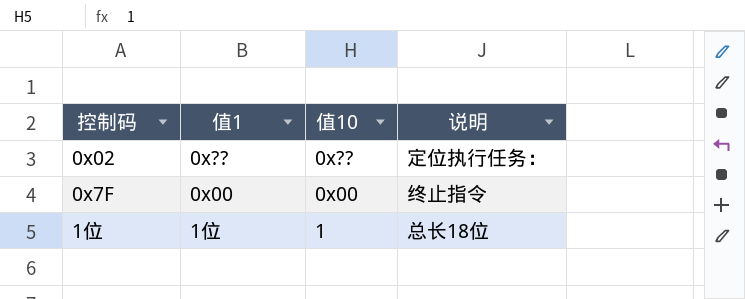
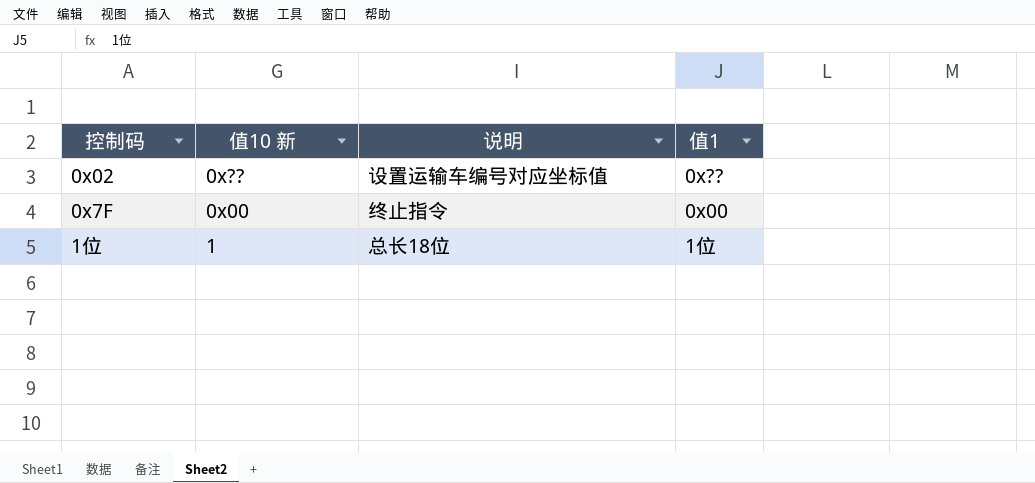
column name: 值10 -> 值10 新
column 值1 | position: 2 -> 4
0x02 | 说明: 定位执行任务： -> 设置运输车编号对应坐标值

